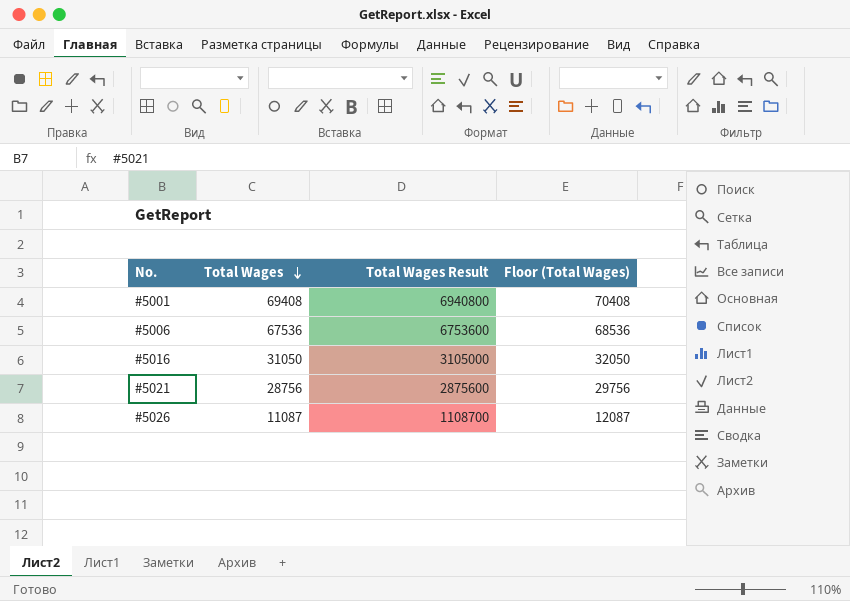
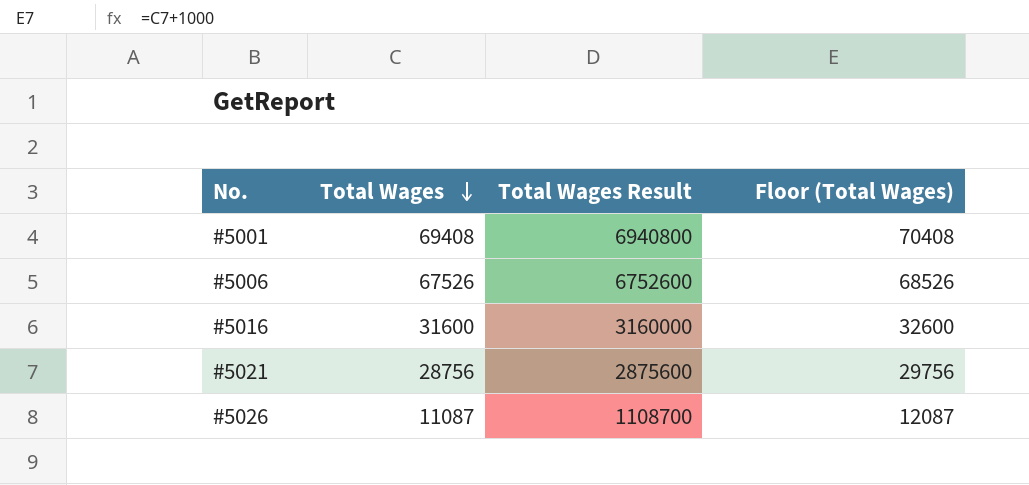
#5006 | Total Wages: 67536 -> 67526
#5006 | Total Wages Result: 6753600 -> 6752600
#5006 | Floor (Total Wages): 68536 -> 68526
#5016 | Total Wages: 31050 -> 31600
#5016 | Total Wages Result: 3105000 -> 3160000
#5016 | Floor (Total Wages): 32050 -> 32600

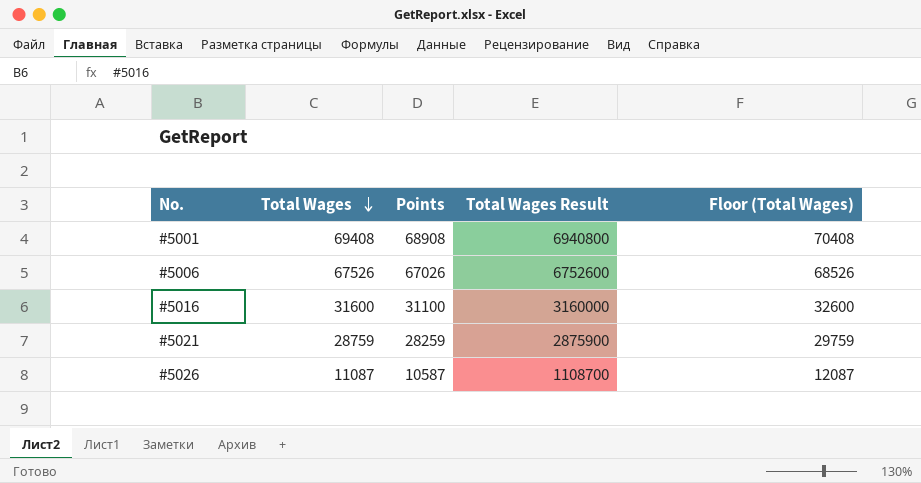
column Points | formula: none -> [Total Wages] - 500
#5021 | Total Wages: 28756 -> 28759
#5021 | Total Wages Result: 2875600 -> 2875900
#5021 | Floor (Total Wages): 29756 -> 29759

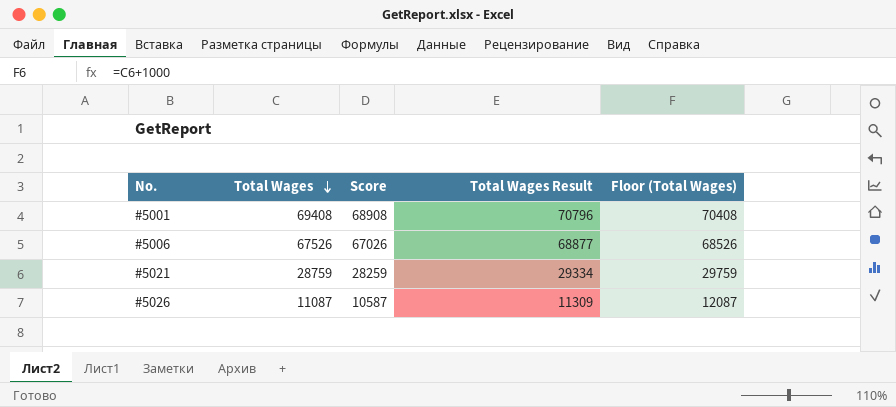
column name: Points -> Score
column Total Wages Result | formula: [Total Wages] * 100 -> [Total Wages] * 1.02
row #5016: 31600 | 31100 | 3160000 | 32600 -> none

